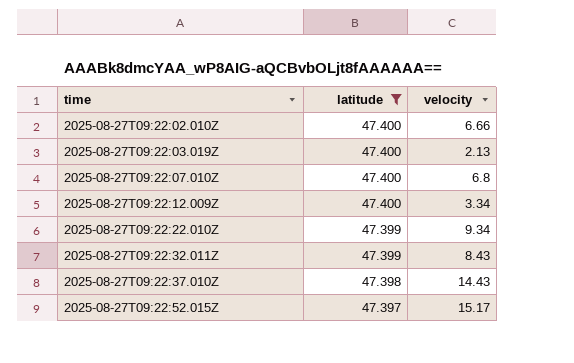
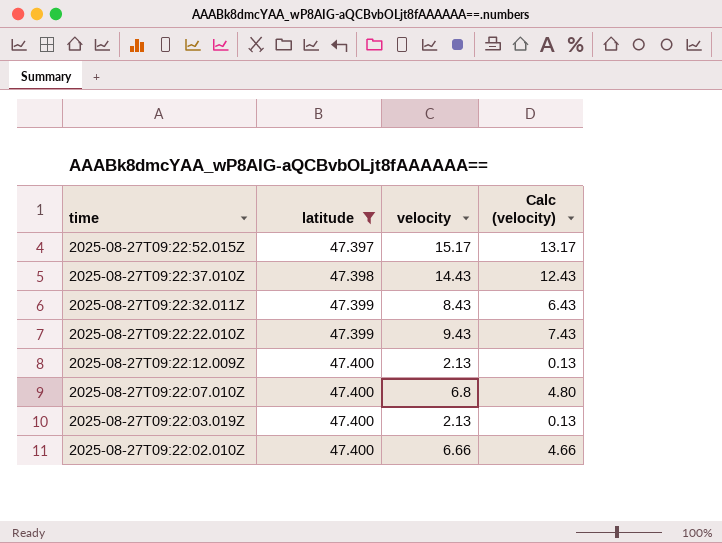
row order: time ascending -> time descending
column Calc (velocity) | formula: none -> [velocity] - 2
2025-08-27T09:22:22.010Z | velocity: 9.34 -> 9.43
2025-08-27T09:22:12.009Z | velocity: 3.34 -> 2.13

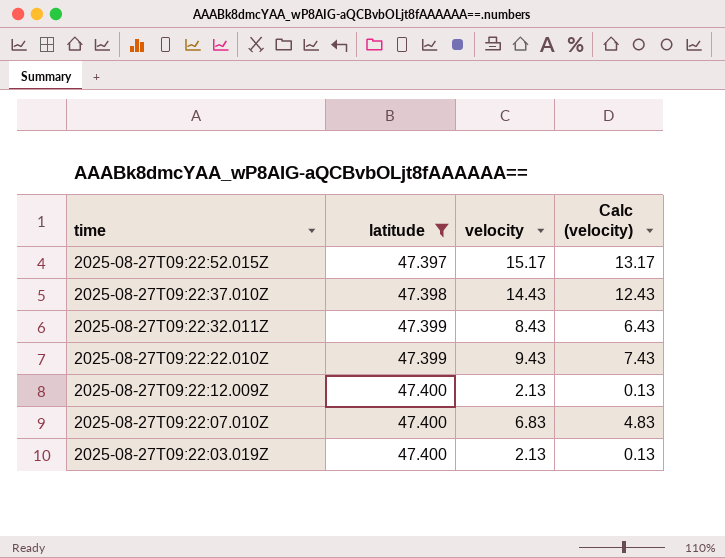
row 2025-08-27T09:22:02.010Z: 47.400 | 6.66 | 4.66 -> none
2025-08-27T09:22:07.010Z | velocity: 6.8 -> 6.83
2025-08-27T09:22:07.010Z | Calc (velocity): 4.80 -> 4.83

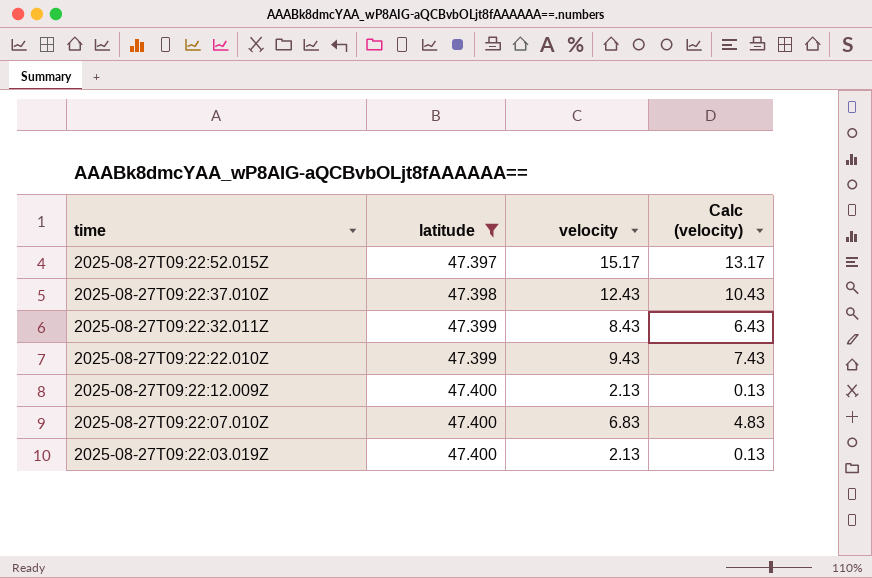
2025-08-27T09:22:37.010Z | velocity: 14.43 -> 12.43
2025-08-27T09:22:37.010Z | Calc (velocity): 12.43 -> 10.43

